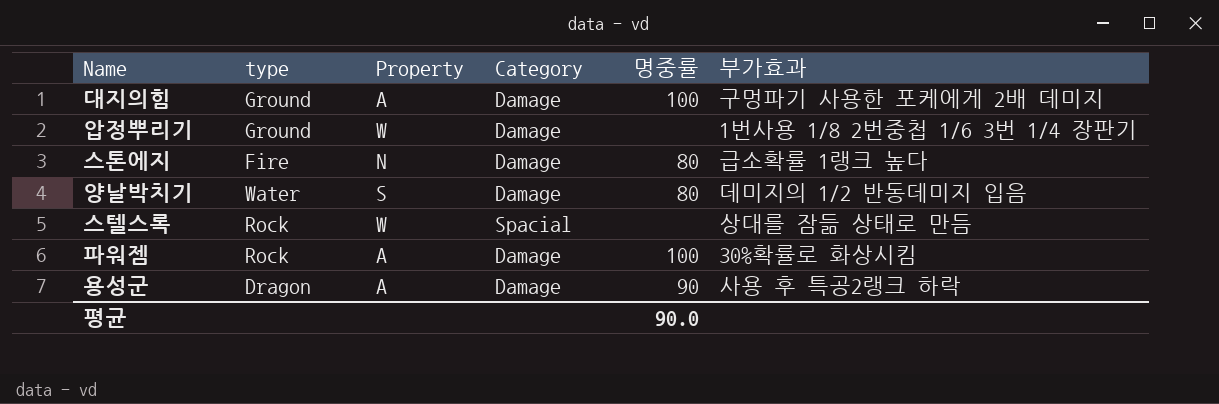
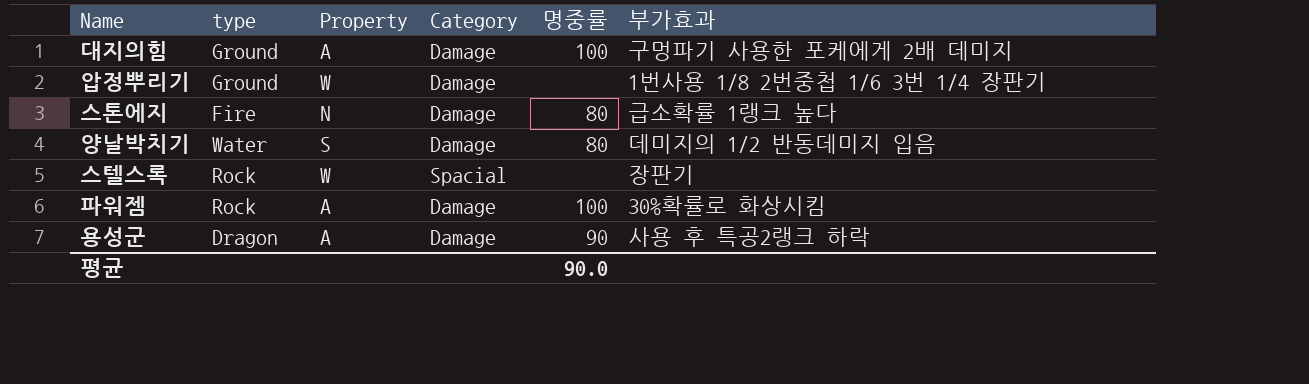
스텔스록 | 부가효과: 상대를 잠듦 상태로 만듬 -> 장판기

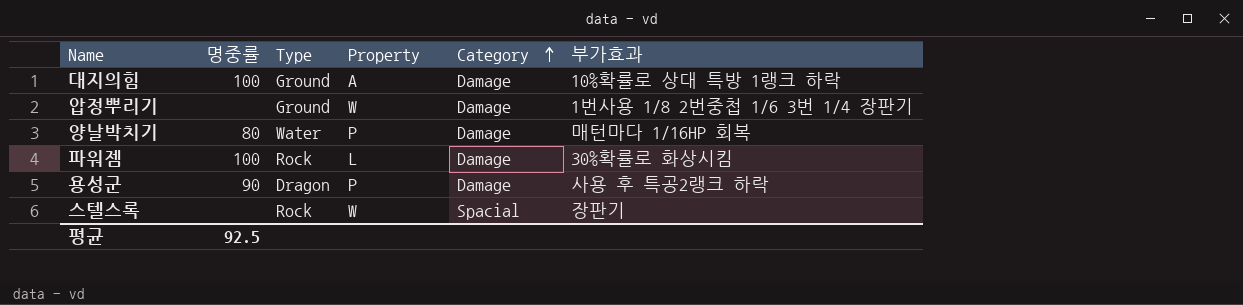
row order: none -> Category ascending
column 명중률 | position: 5 -> 2
column name: type -> Type
row 스톤에지: Fire | N | Damage | 80 | 급소확률 1랭크 높다 -> none
대지의힘 | 부가효과: 구멍파기 사용한 포케에게 2배 데미지 -> 10%확률로 상대 특방 1랭크 하락
양날박치기 | Property: S -> P
양날박치기 | 부가효과: 데미지의 1/2 반동데미지 입음 -> 매턴마다 1/16HP 회복
파워젬 | Property: A -> L
용성군 | Property: A -> P
평균 | 명중률: 90.0 -> 92.5

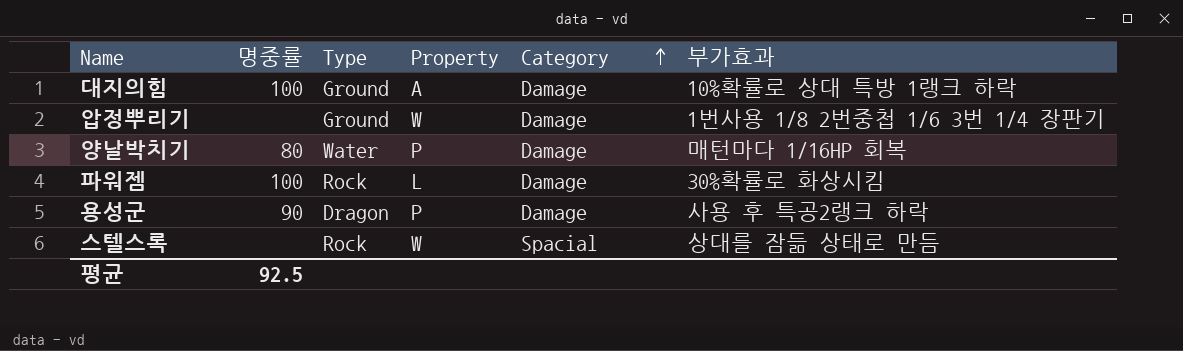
스텔스록 | 부가효과: 장판기 -> 상대를 잠듦 상태로 만듬

